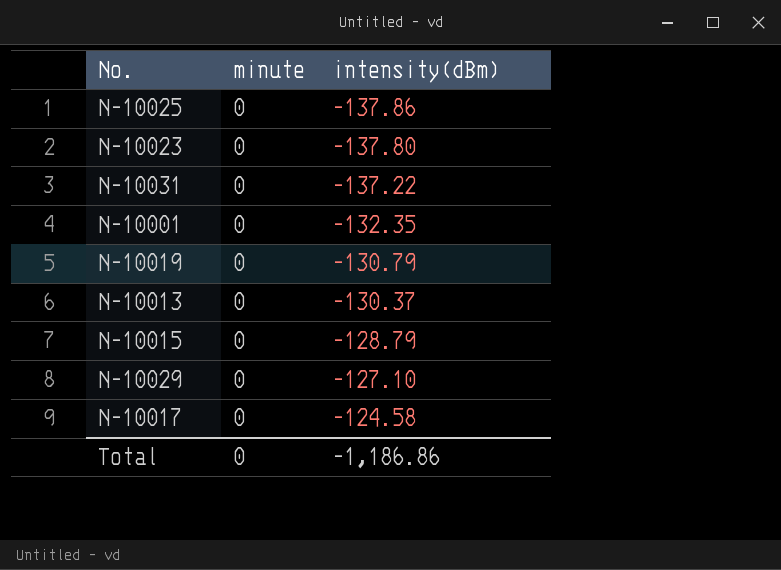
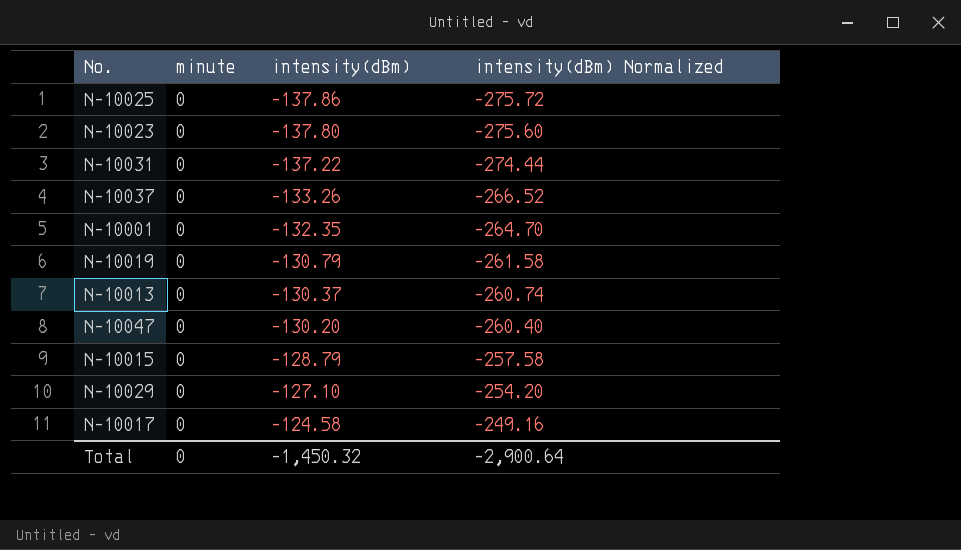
column intensity(dBm) Normalized | formula: none -> [intensity(dBm)] * 2
row N-10037: none -> 0 | -133.26 | -266.52
row N-10047: none -> 0 | -130.20 | -260.40
Total | intensity(dBm): -1,186.86 -> -1,450.32

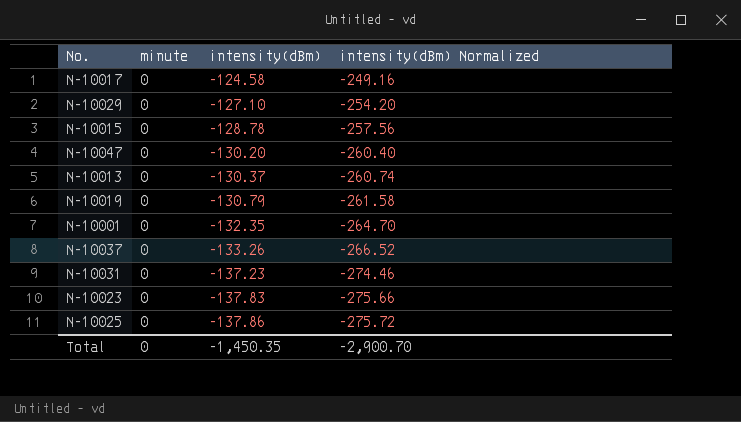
row order: intensity(dBm) ascending -> intensity(dBm) descending
N-10015 | intensity(dBm): -128.79 -> -128.78
N-10015 | intensity(dBm) Normalized: -257.58 -> -257.56
N-10031 | intensity(dBm): -137.22 -> -137.23
N-10031 | intensity(dBm) Normalized: -274.44 -> -274.46
N-10023 | intensity(dBm): -137.80 -> -137.83
N-10023 | intensity(dBm) Normalized: -275.60 -> -275.66
Total | intensity(dBm): -1,450.32 -> -1,450.35
Total | intensity(dBm) Normalized: -2,900.64 -> -2,900.70

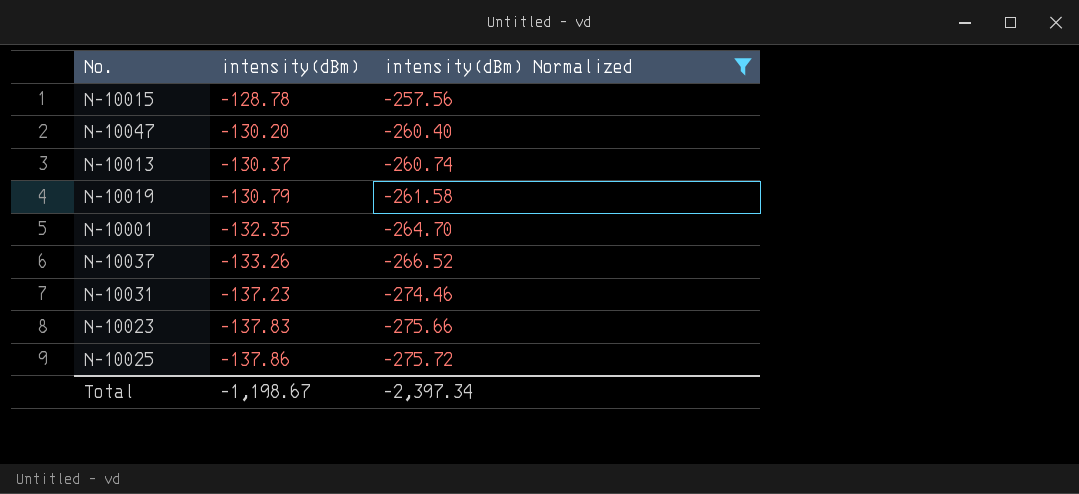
filter: none -> intensity(dBm) Normalized <= -257.56
column minute | position: 2 -> none
Total | intensity(dBm): -1,450.35 -> -1,198.67
Total | intensity(dBm) Normalized: -2,900.70 -> -2,397.34

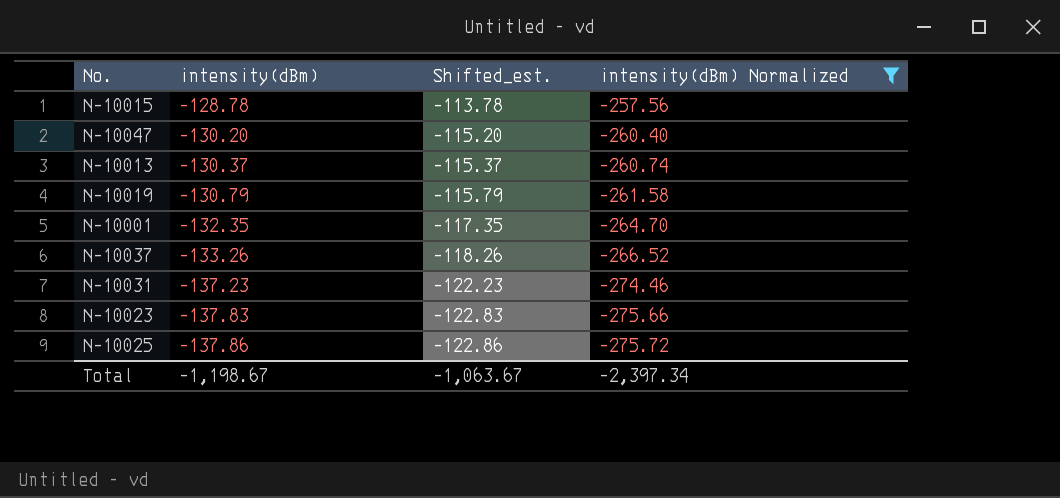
column Shifted_est. | formula: none -> [intensity(dBm)] + 15

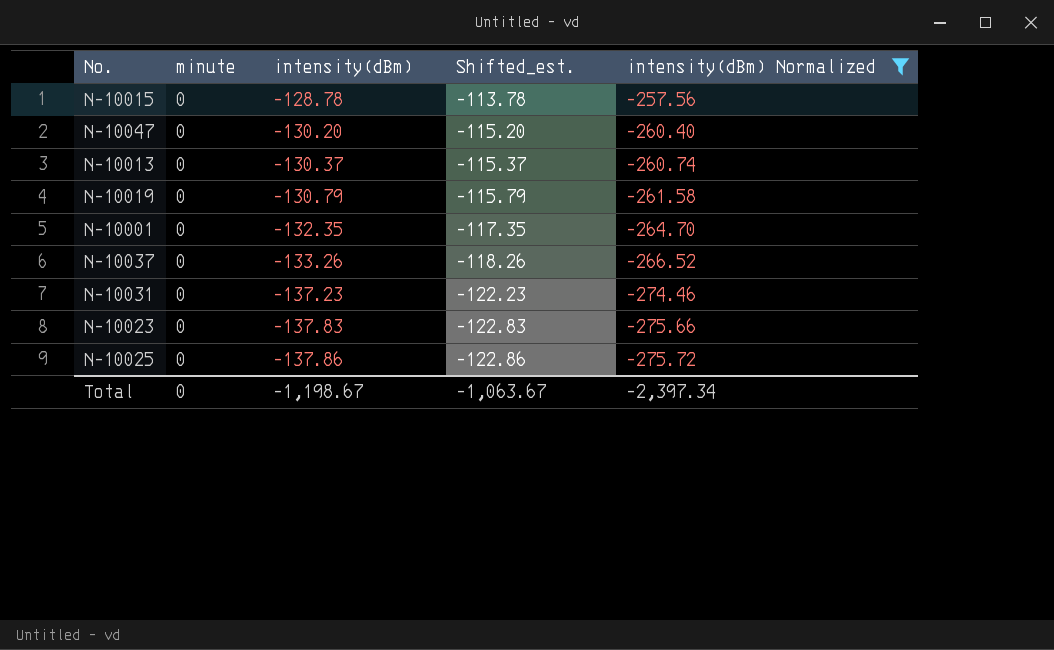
column minute | position: none -> 2

